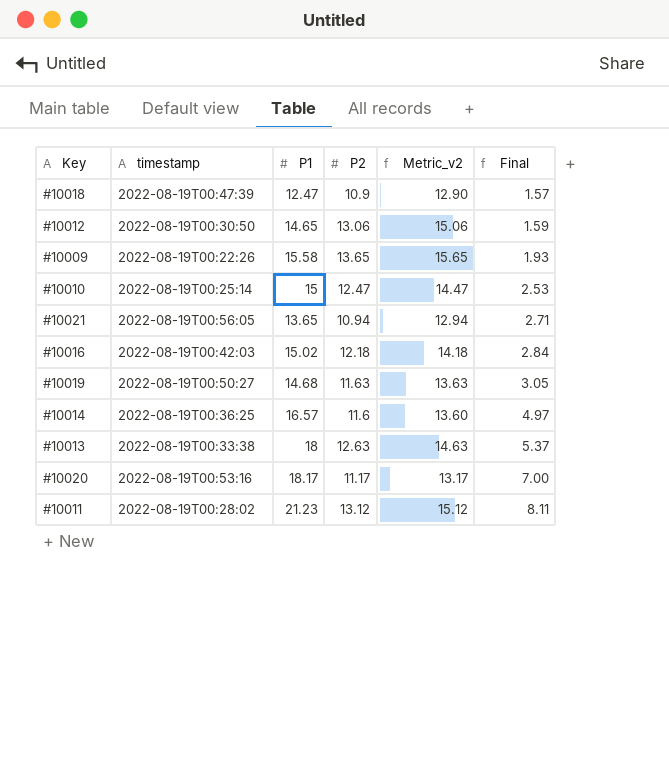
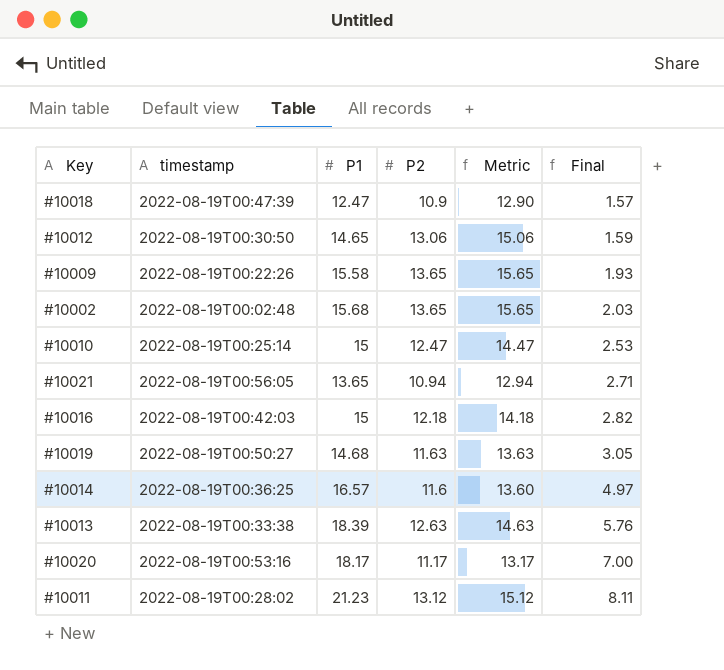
column name: Metric_v2 -> Metric
row #10002: none -> 2022-08-19T00:02:48 | 15.68 | 13.65 | 15.65 | 2.03
#10016 | P1: 15.02 -> 15
#10016 | Final: 2.84 -> 2.82
#10013 | P1: 18 -> 18.39
#10013 | Final: 5.37 -> 5.76

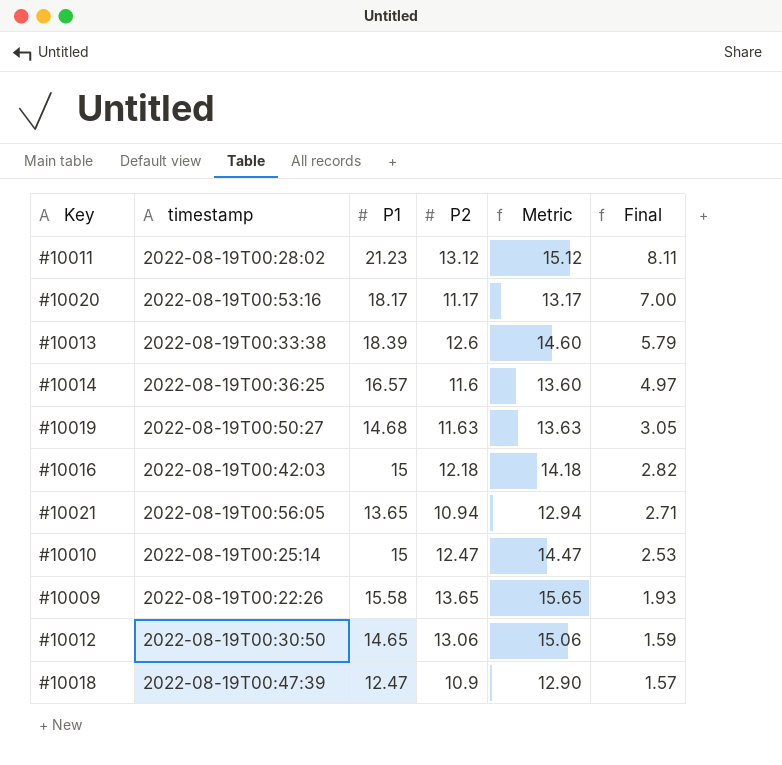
row order: Final ascending -> Final descending
row #10002: 2022-08-19T00:02:48 | 15.68 | 13.65 | 15.65 | 2.03 -> none
#10013 | P2: 12.63 -> 12.6
#10013 | Metric: 14.63 -> 14.60
#10013 | Final: 5.76 -> 5.79

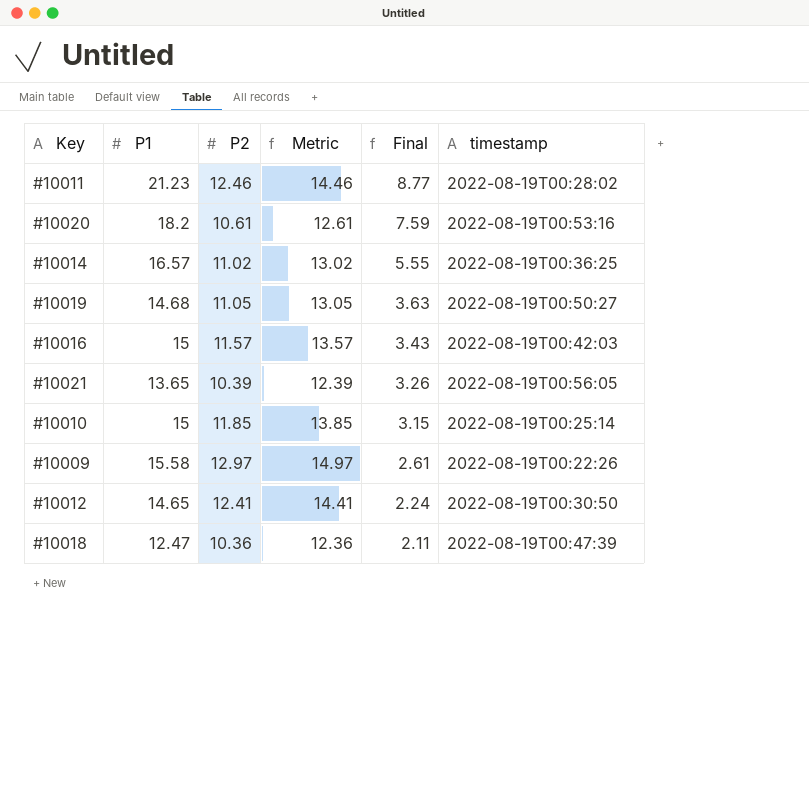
column timestamp | position: 2 -> 6
row #10013: 2022-08-19T00:33:38 | 18.39 | 12.6 | 14.60 | 5.79 -> none
#10011 | P2: 13.12 -> 12.46
#10011 | Metric: 15.12 -> 14.46
#10011 | Final: 8.11 -> 8.77
#10020 | P1: 18.17 -> 18.2
#10020 | P2: 11.17 -> 10.61
#10020 | Metric: 13.17 -> 12.61
#10020 | Final: 7.00 -> 7.59
#10014 | P2: 11.6 -> 11.02
#10014 | Metric: 13.60 -> 13.02
#10014 | Final: 4.97 -> 5.55
#10019 | P2: 11.63 -> 11.05
#10019 | Metric: 13.63 -> 13.05
#10019 | Final: 3.05 -> 3.63
#10016 | P2: 12.18 -> 11.57
#10016 | Metric: 14.18 -> 13.57
#10016 | Final: 2.82 -> 3.43
#10021 | P2: 10.94 -> 10.39
#10021 | Metric: 12.94 -> 12.39
#10021 | Final: 2.71 -> 3.26
#10010 | P2: 12.47 -> 11.85
#10010 | Metric: 14.47 -> 13.85
#10010 | Final: 2.53 -> 3.15
#10009 | P2: 13.65 -> 12.97
#10009 | Metric: 15.65 -> 14.97
#10009 | Final: 1.93 -> 2.61
#10012 | P2: 13.06 -> 12.41
#10012 | Metric: 15.06 -> 14.41
#10012 | Final: 1.59 -> 2.24
#10018 | P2: 10.9 -> 10.36
#10018 | Metric: 12.90 -> 12.36
#10018 | Final: 1.57 -> 2.11

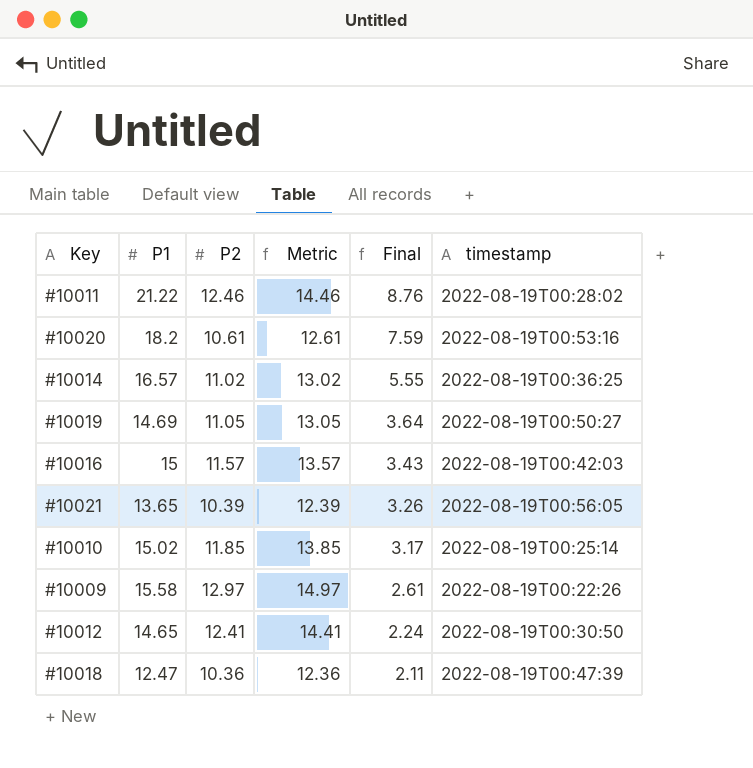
#10011 | P1: 21.23 -> 21.22
#10011 | Final: 8.77 -> 8.76
#10019 | P1: 14.68 -> 14.69
#10019 | Final: 3.63 -> 3.64
#10010 | P1: 15 -> 15.02
#10010 | Final: 3.15 -> 3.17

